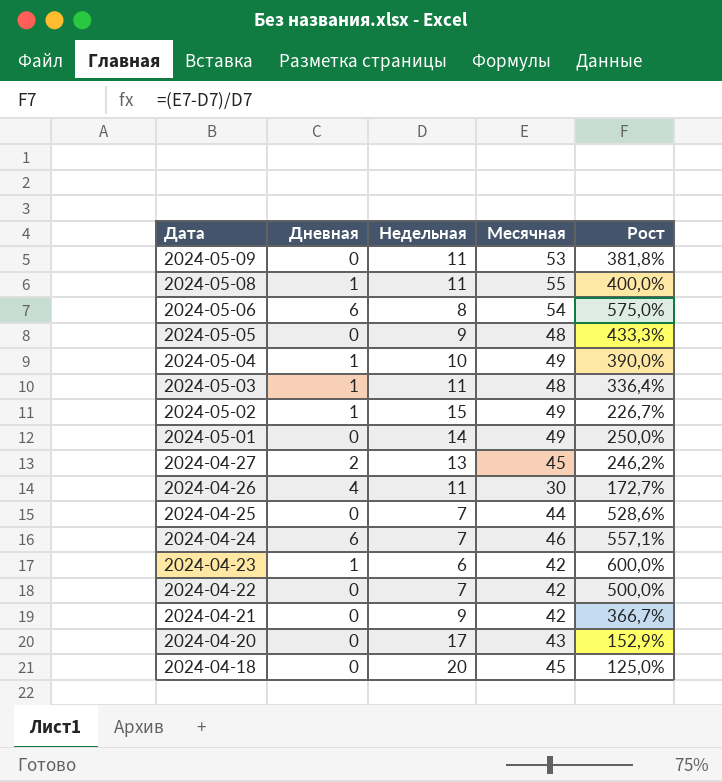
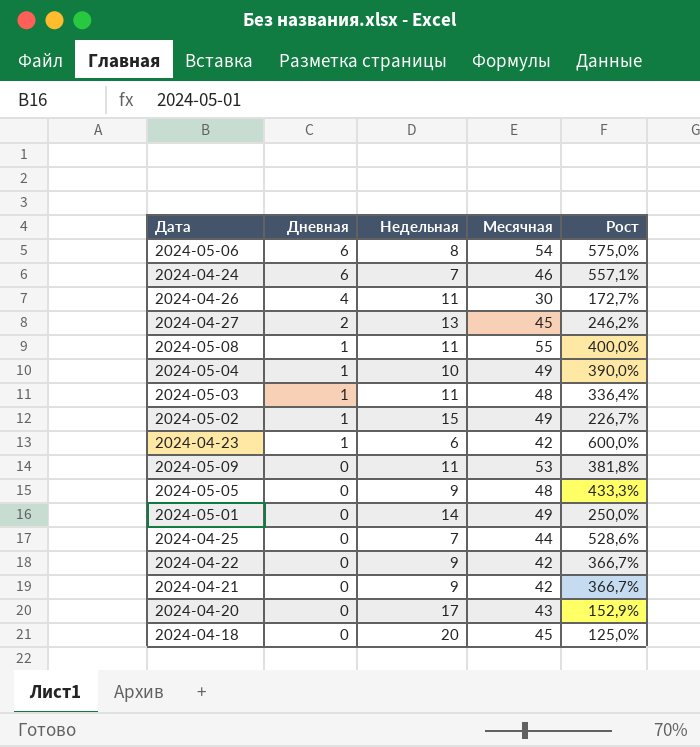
row order: Дата descending -> Дневная descending
2024-04-22 | Недельная: 7 -> 9
2024-04-22 | Рост: 500,0% -> 366,7%

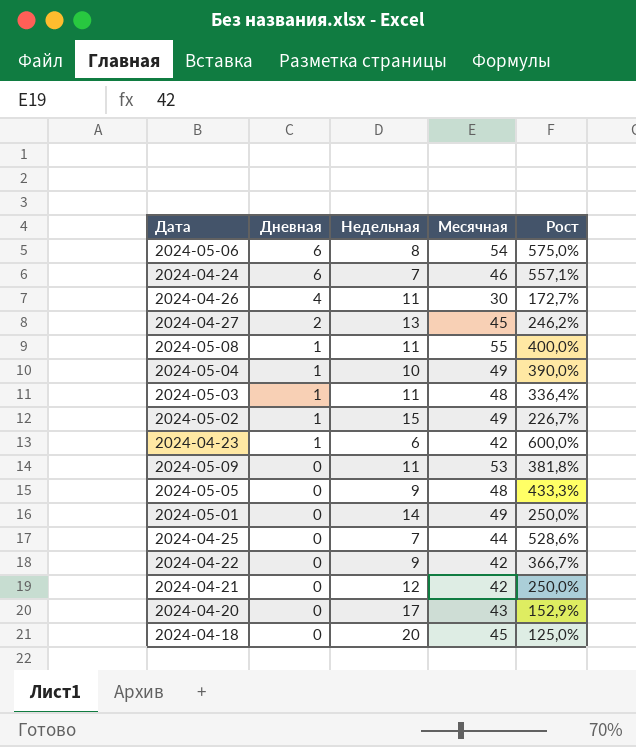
2024-04-21 | Недельная: 9 -> 12
2024-04-21 | Рост: 366,7% -> 250,0%

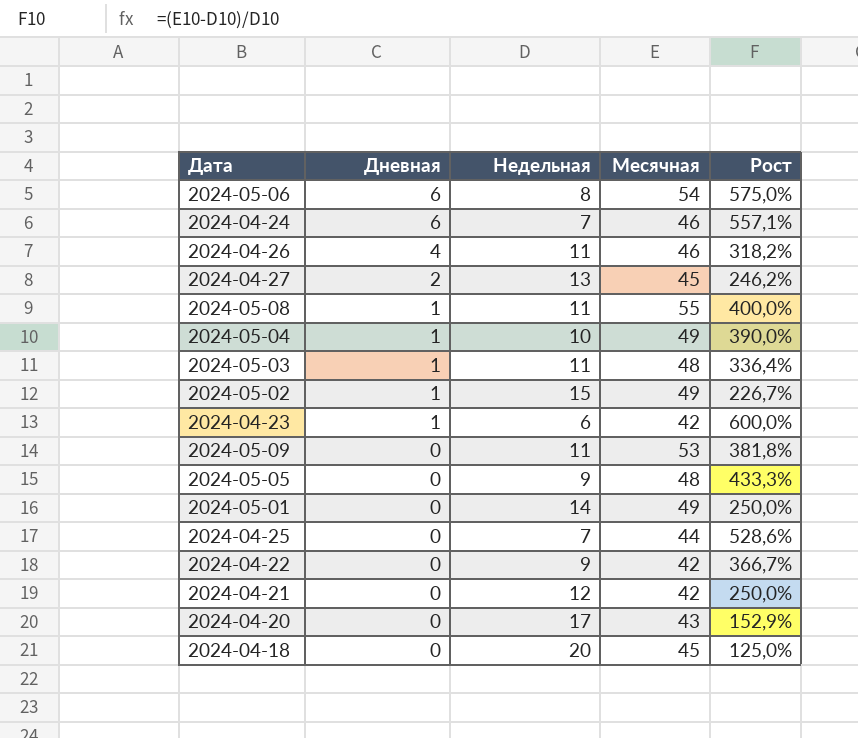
2024-04-26 | Месячная: 30 -> 46
2024-04-26 | Рост: 172,7% -> 318,2%

